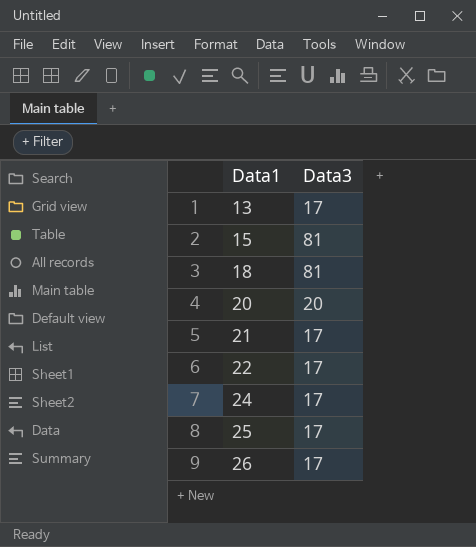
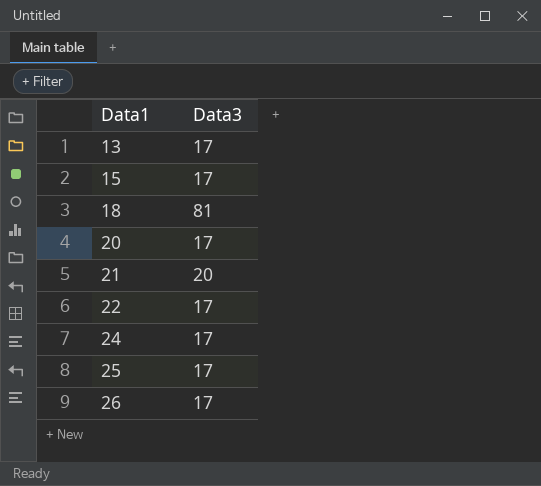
15 | Data3: 81 -> 17
20 | Data3: 20 -> 17
21 | Data3: 17 -> 20

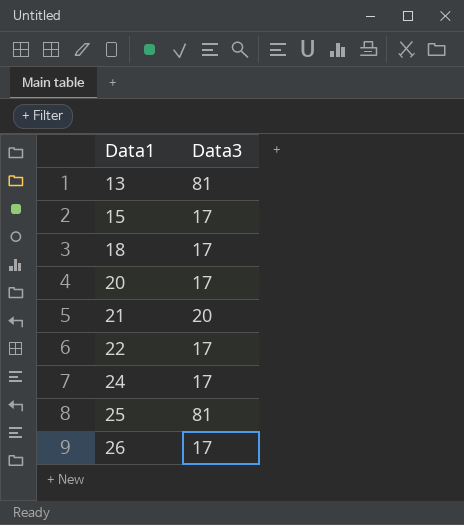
13 | Data3: 17 -> 81
18 | Data3: 81 -> 17
25 | Data3: 17 -> 81

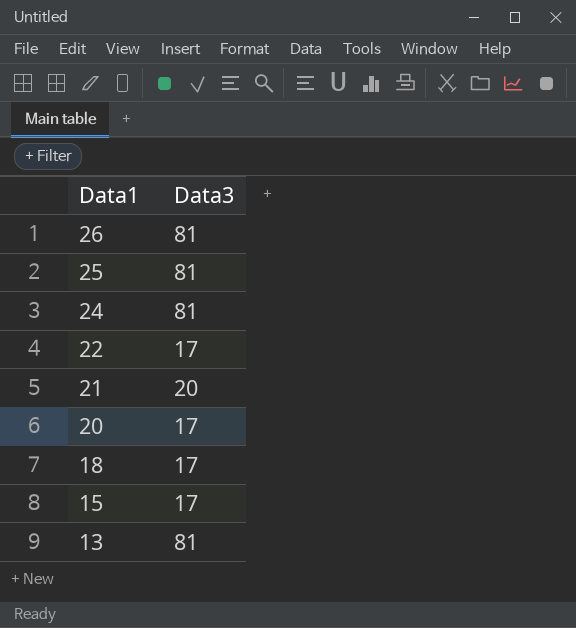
row order: Data1 ascending -> Data1 descending
26 | Data3: 17 -> 81
24 | Data3: 17 -> 81

